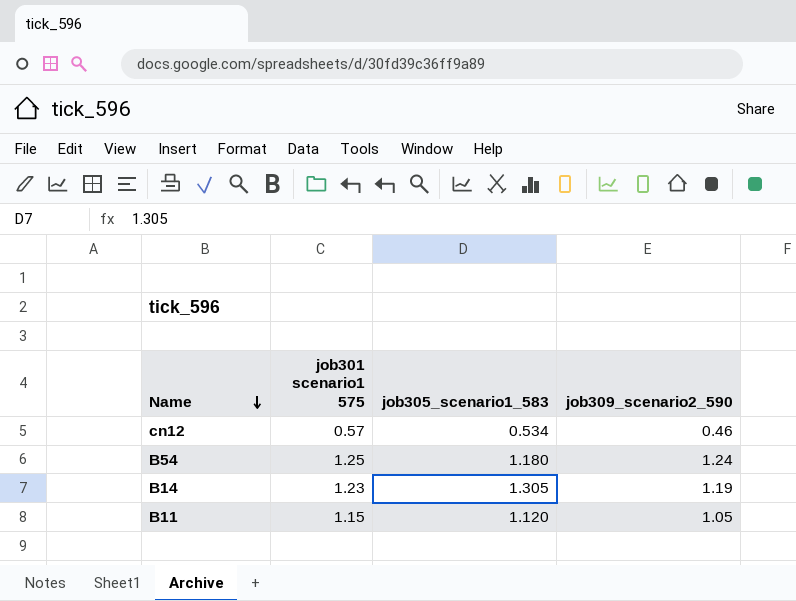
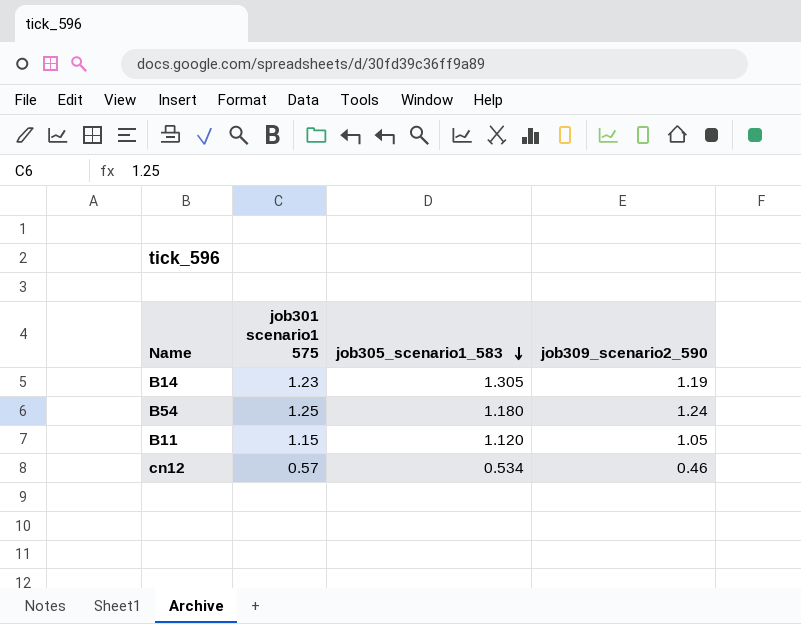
row order: Name descending -> job305_scenario1_583 descending

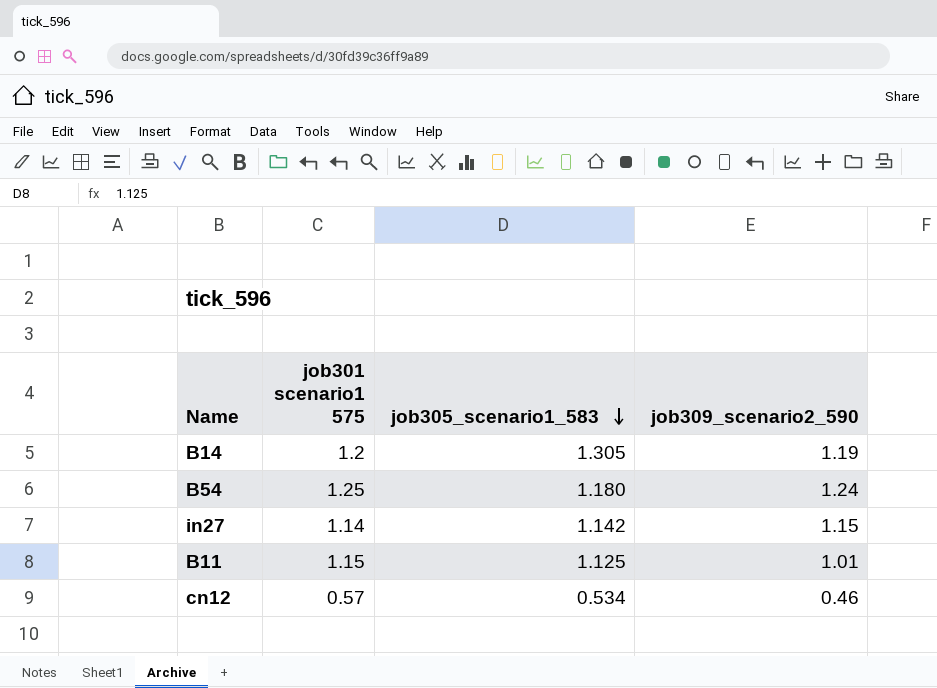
B14 | job301 scenario1 575: 1.23 -> 1.2
row in27: none -> 1.14 | 1.142 | 1.15
B11 | job305_scenario1_583: 1.120 -> 1.125
B11 | job309_scenario2_590: 1.05 -> 1.01

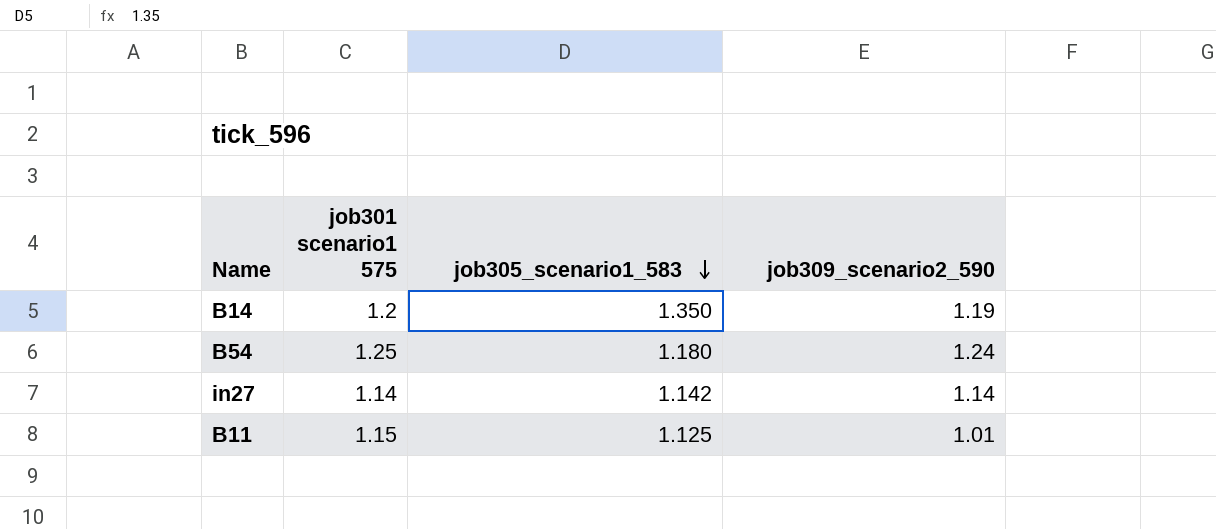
row cn12: 0.57 | 0.534 | 0.46 -> none
B14 | job305_scenario1_583: 1.305 -> 1.350
in27 | job309_scenario2_590: 1.15 -> 1.14

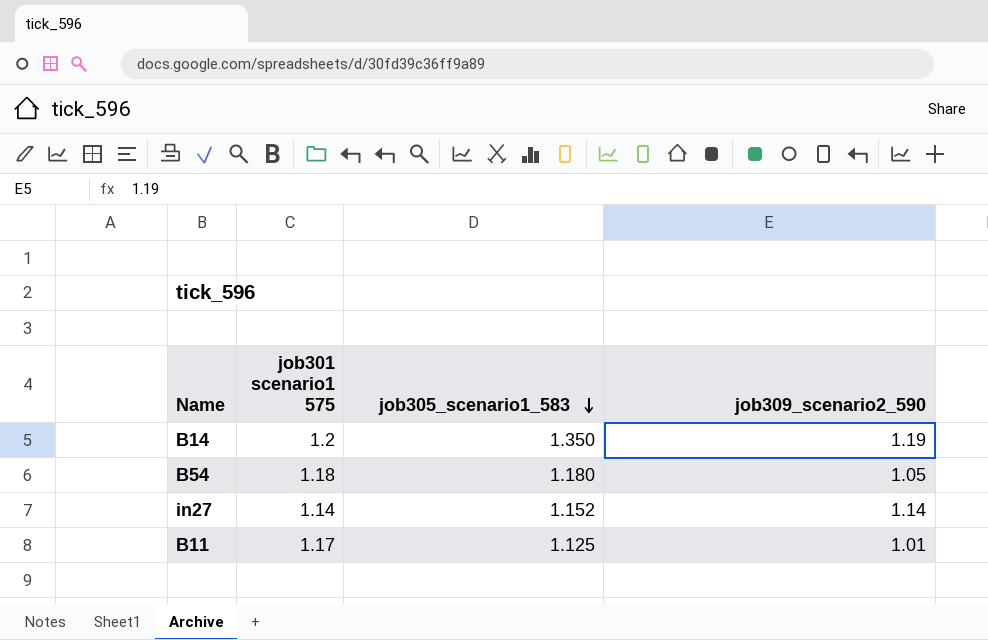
B54 | job301 scenario1 575: 1.25 -> 1.18
B54 | job309_scenario2_590: 1.24 -> 1.05
in27 | job305_scenario1_583: 1.142 -> 1.152
B11 | job301 scenario1 575: 1.15 -> 1.17

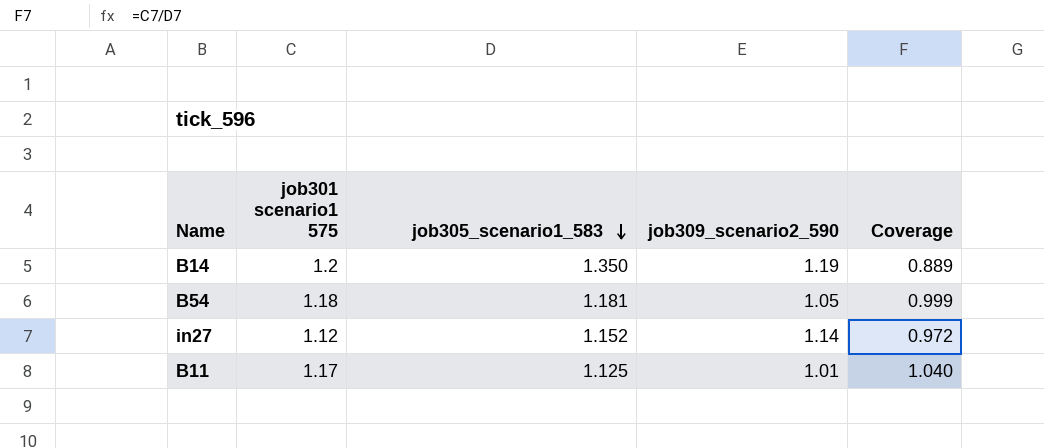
column Coverage | formula: none -> [job301 scenario1 575] / [job305_scenario1_583]
B54 | job305_scenario1_583: 1.180 -> 1.181
in27 | job301 scenario1 575: 1.14 -> 1.12

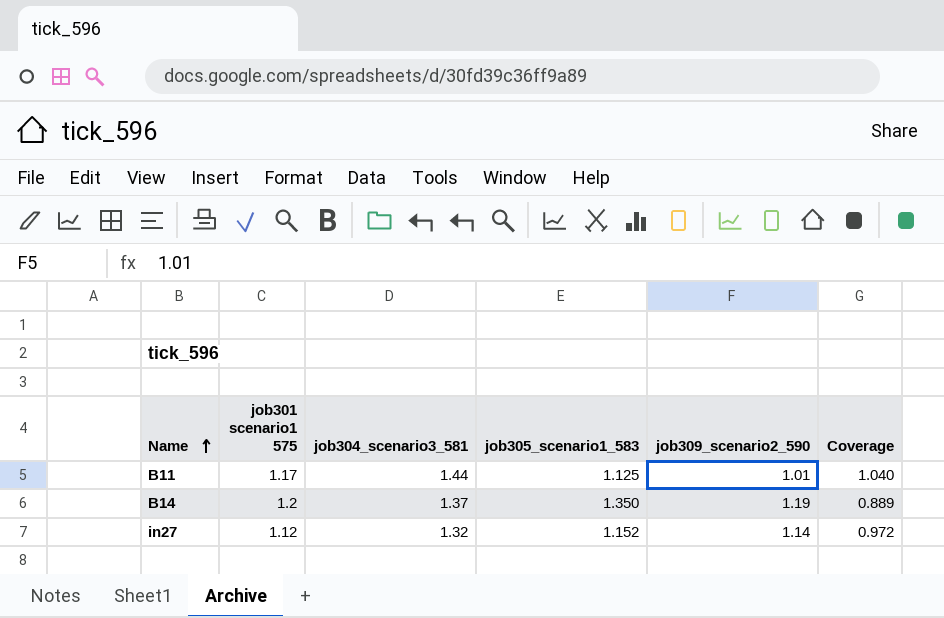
row order: job305_scenario1_583 descending -> Name ascending
column job304_scenario3_581 | position: none -> 3
row B54: 1.18 | 1.181 | 1.05 | 0.999 -> none

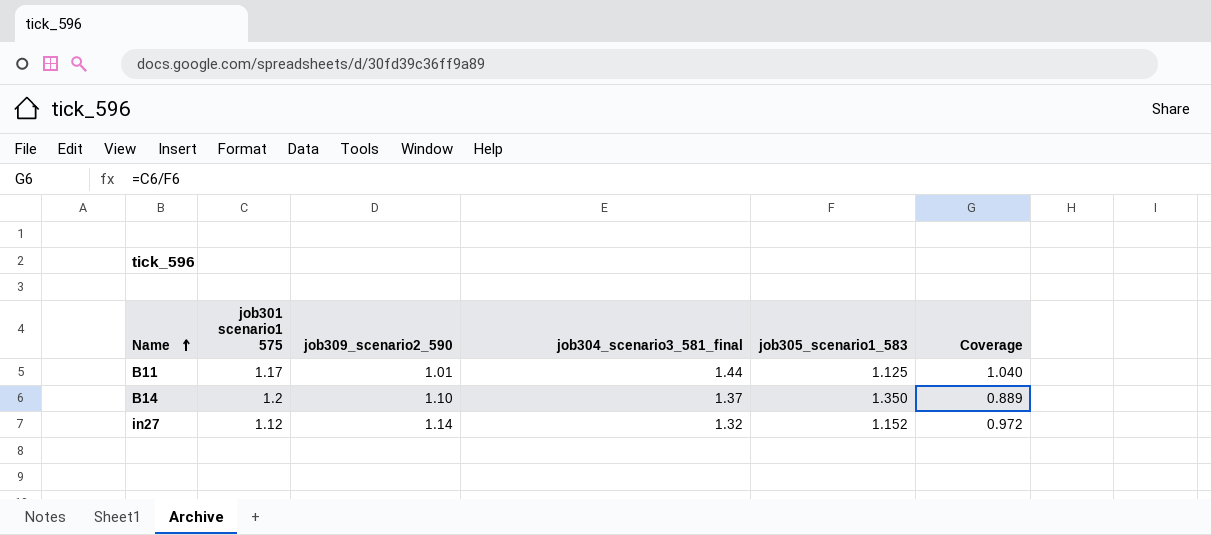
column job309_scenario2_590 | position: 5 -> 3
column name: job304_scenario3_581 -> job304_scenario3_581_final
B14 | job309_scenario2_590: 1.19 -> 1.10

